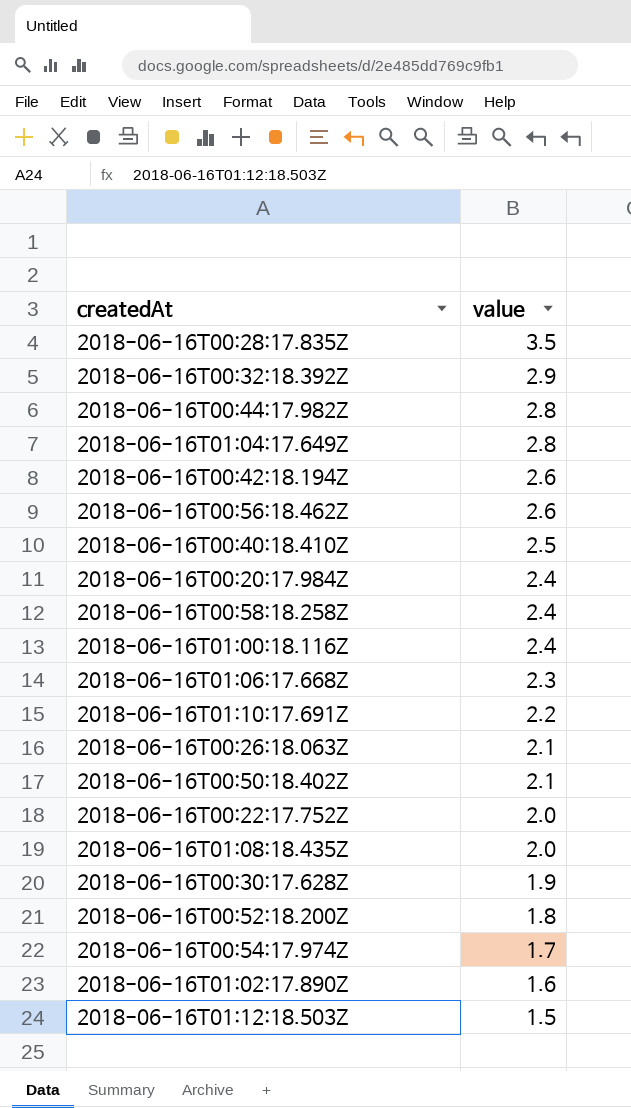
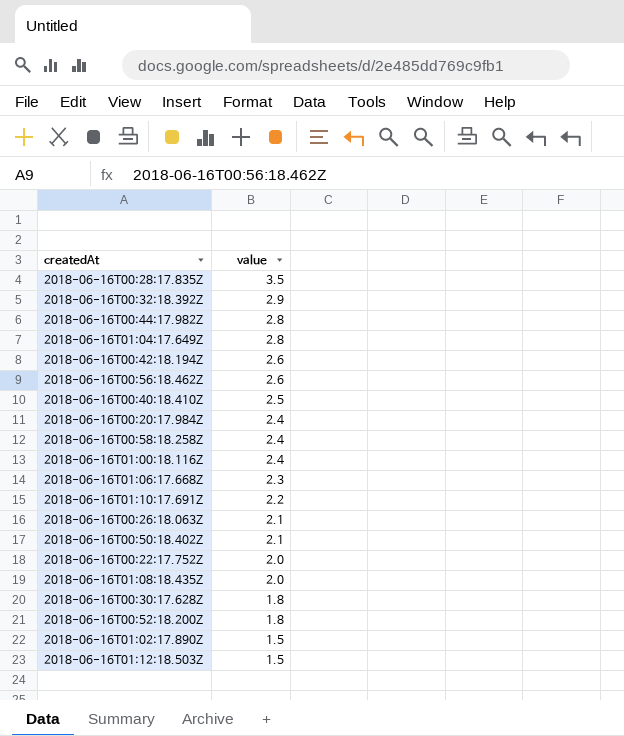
row 2018-06-16T00:54:17.974Z: 1.7 -> none
2018-06-16T00:30:17.628Z | value: 1.9 -> 1.8
2018-06-16T01:02:17.890Z | value: 1.6 -> 1.5

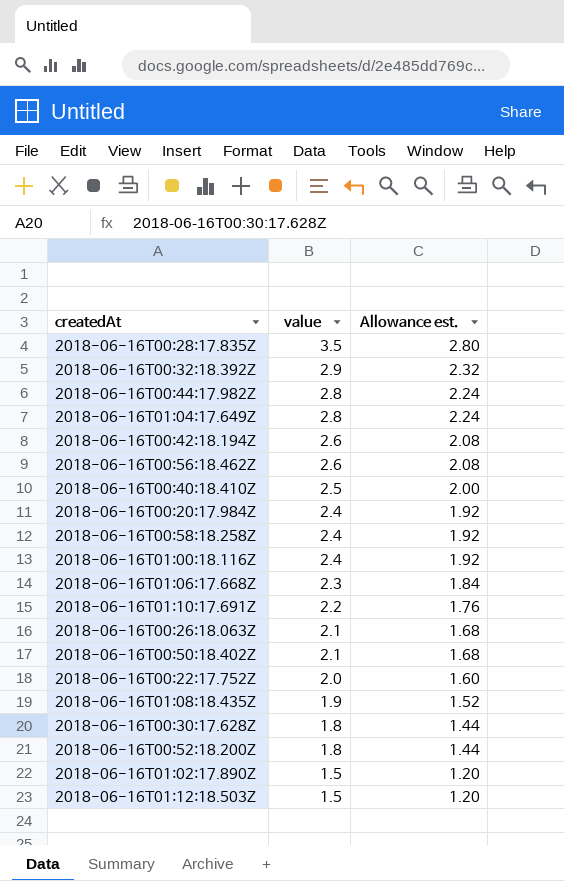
column Allowance est. | formula: none -> [value] * 0.8
2018-06-16T01:08:18.435Z | value: 2.0 -> 1.9

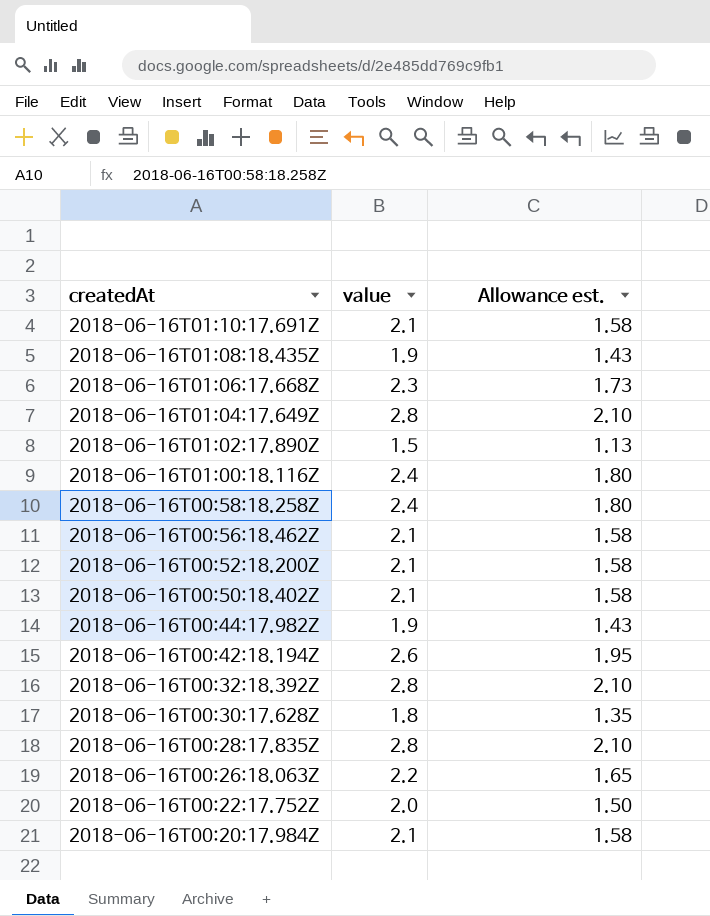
row order: value descending -> createdAt descending
column Allowance est. | formula: [value] * 0.8 -> [value] * 0.75
row 2018-06-16T00:40:18.410Z: 2.5 | 2.00 -> none
row 2018-06-16T01:12:18.503Z: 1.5 | 1.20 -> none
2018-06-16T01:10:17.691Z | value: 2.2 -> 2.1
2018-06-16T00:56:18.462Z | value: 2.6 -> 2.1
2018-06-16T00:52:18.200Z | value: 1.8 -> 2.1
2018-06-16T00:44:17.982Z | value: 2.8 -> 1.9
2018-06-16T00:32:18.392Z | value: 2.9 -> 2.8
2018-06-16T00:28:17.835Z | value: 3.5 -> 2.8
2018-06-16T00:26:18.063Z | value: 2.1 -> 2.2
2018-06-16T00:20:17.984Z | value: 2.4 -> 2.1

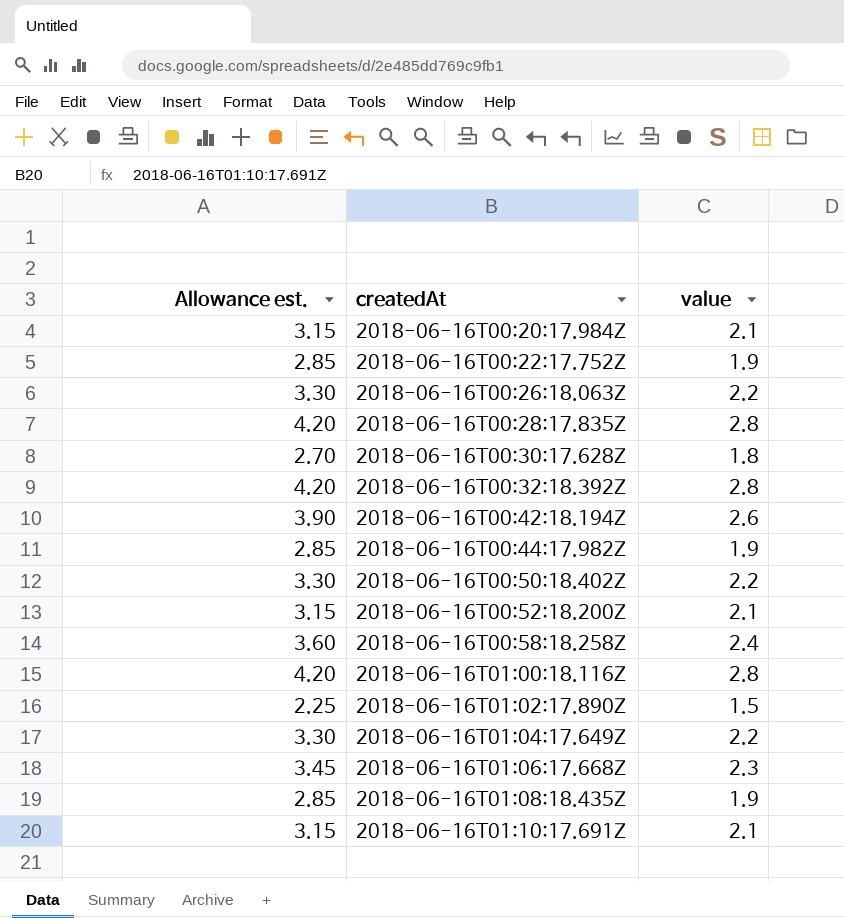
row order: createdAt descending -> createdAt ascending
column Allowance est. | formula: [value] * 0.75 -> [value] * 1.5
column Allowance est. | position: 3 -> 1
row 2018-06-16T00:56:18.462Z: 2.1 | 1.58 -> none
2018-06-16T00:22:17.752Z | value: 2.0 -> 1.9
2018-06-16T00:50:18.402Z | value: 2.1 -> 2.2
2018-06-16T01:00:18.116Z | value: 2.4 -> 2.8
2018-06-16T01:04:17.649Z | value: 2.8 -> 2.2

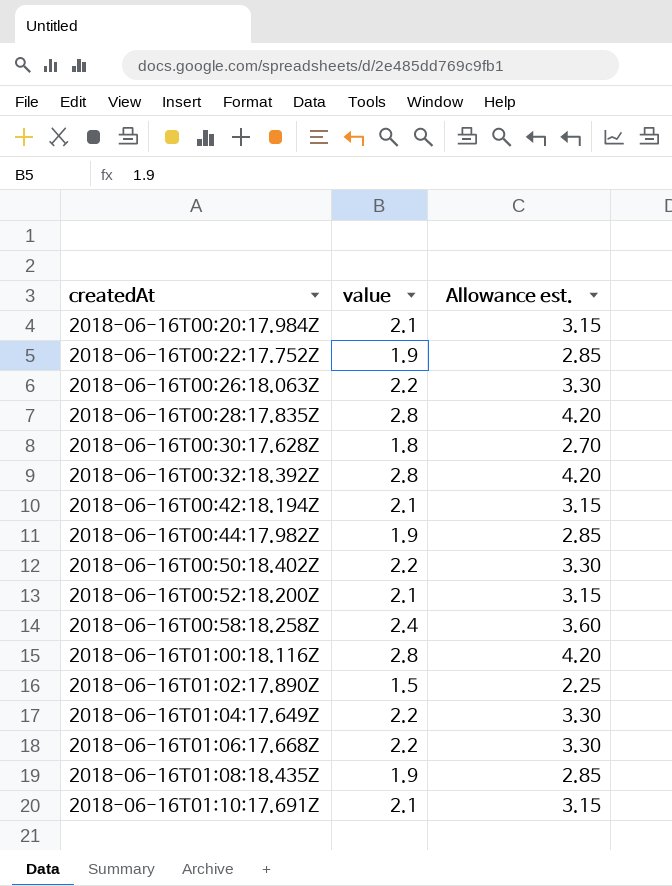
column Allowance est. | position: 1 -> 3
2018-06-16T00:42:18.194Z | value: 2.6 -> 2.1
2018-06-16T00:42:18.194Z | Allowance est.: 3.90 -> 3.15
2018-06-16T01:06:17.668Z | value: 2.3 -> 2.2
2018-06-16T01:06:17.668Z | Allowance est.: 3.45 -> 3.30

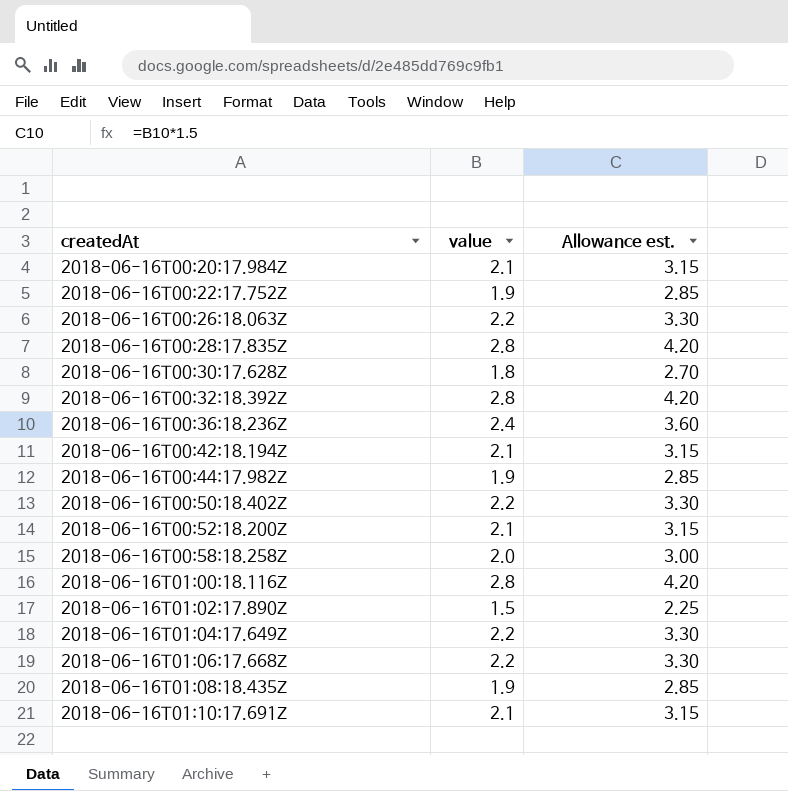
row 2018-06-16T00:36:18.236Z: none -> 2.4 | 3.60
2018-06-16T00:58:18.258Z | value: 2.4 -> 2.0
2018-06-16T00:58:18.258Z | Allowance est.: 3.60 -> 3.00

